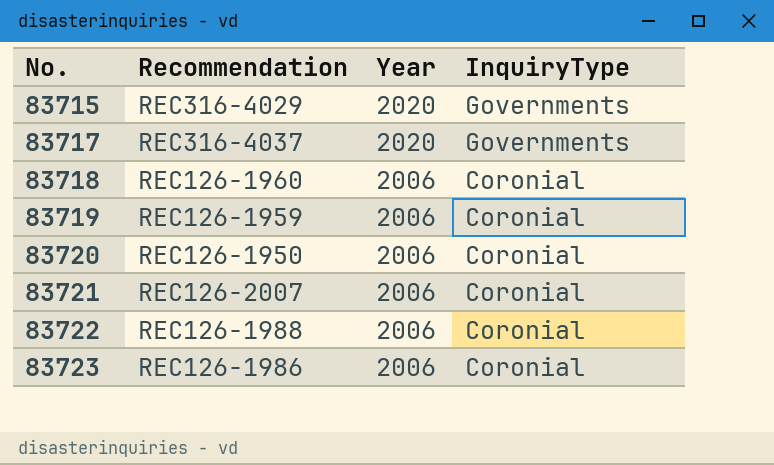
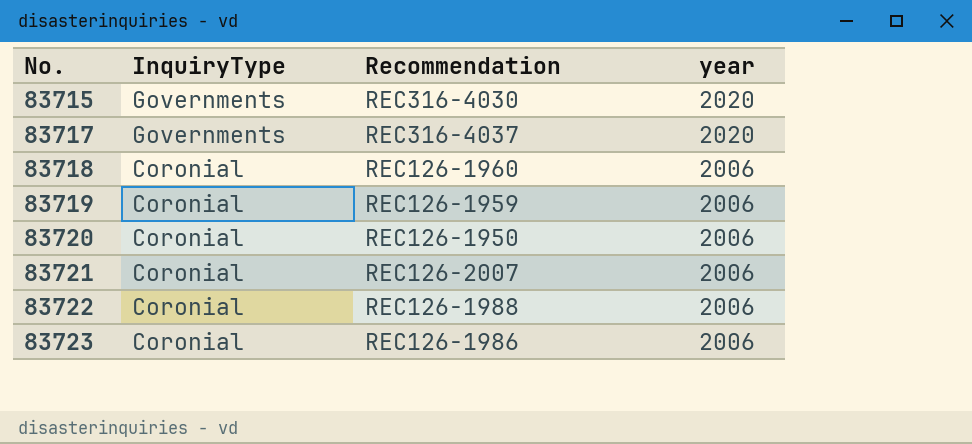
column InquiryType | position: 4 -> 2
column name: Year -> year
83715 | Recommendation: REC316-4029 -> REC316-4030

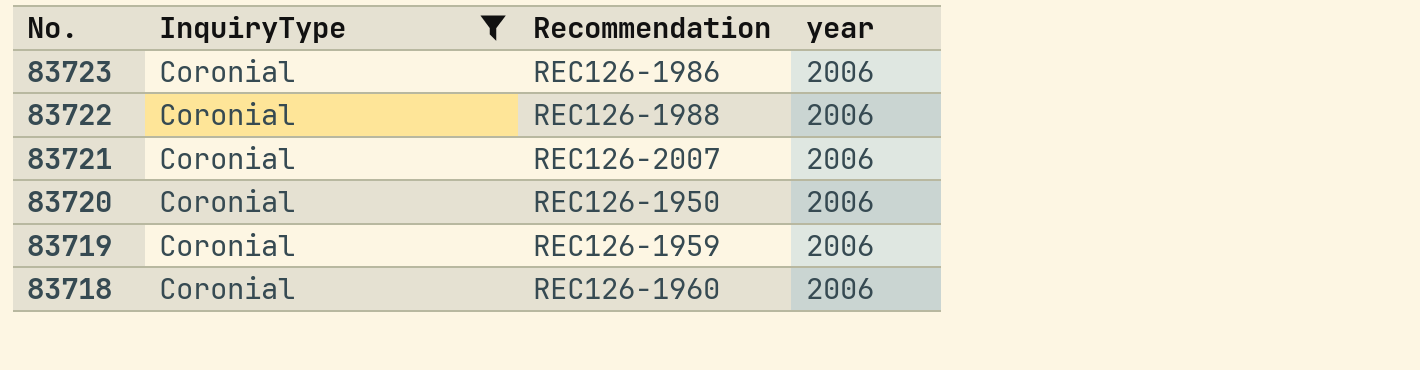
filter: none -> InquiryType = Coronial
row order: No. ascending -> No. descending

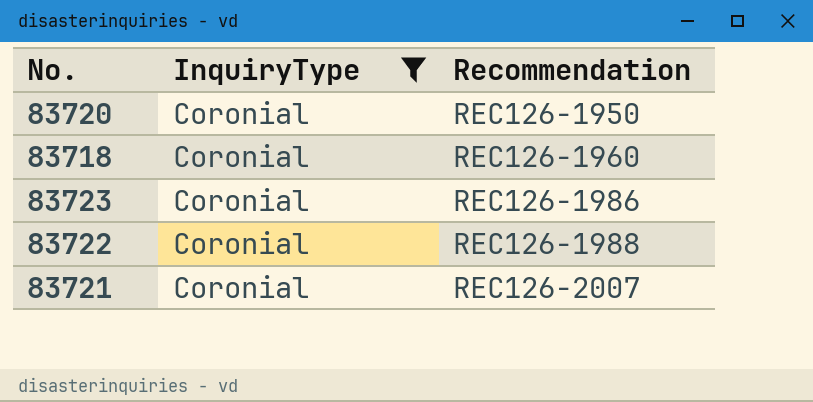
row order: No. descending -> Recommendation ascending
column year | position: 4 -> none
row 83719: Coronial | REC126-1959 | 2006 -> none

